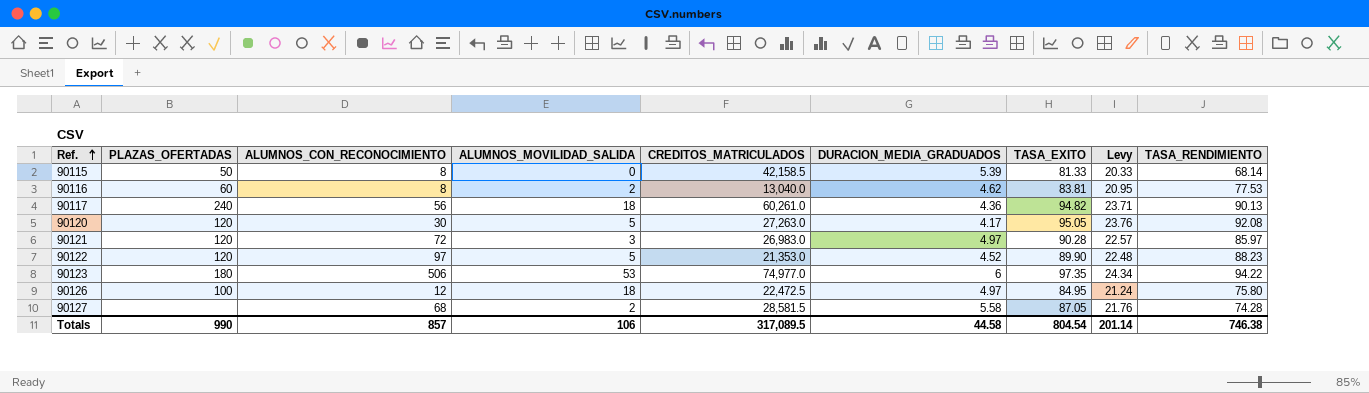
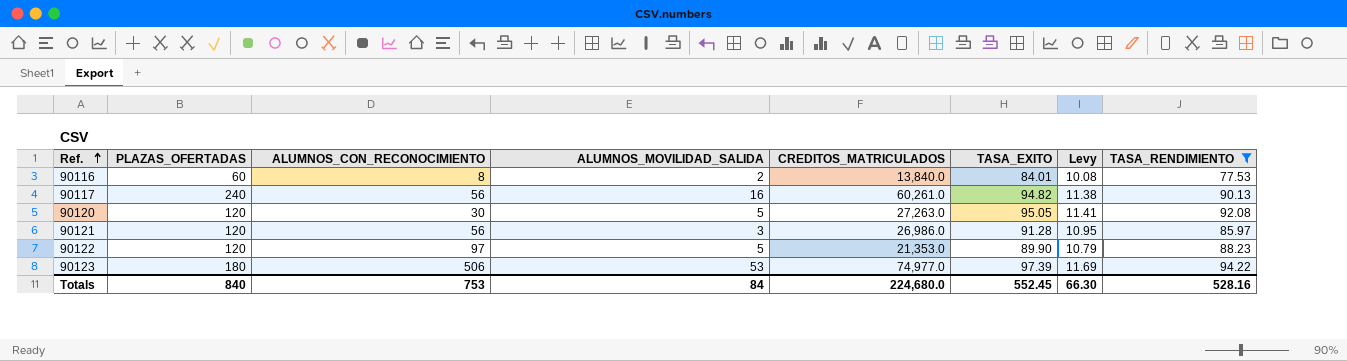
filter: none -> TASA_RENDIMIENTO >= 77.53
column DURACION_MEDIA_GRADUADOS | position: 6 -> none
column Levy | formula: [TASA_EXITO] * 0.25 -> [TASA_EXITO] * 0.12
90116 | CREDITOS_MATRICULADOS: 13,040.0 -> 13,840.0
90116 | TASA_EXITO: 83.81 -> 84.01
90117 | ALUMNOS_MOVILIDAD_SALIDA: 18 -> 16
90121 | ALUMNOS_CON_RECONOCIMIENTO: 72 -> 56
90121 | CREDITOS_MATRICULADOS: 26,983.0 -> 26,986.0
90121 | TASA_EXITO: 90.28 -> 91.28
90123 | TASA_EXITO: 97.35 -> 97.39
Totals | PLAZAS_OFERTADAS: 990 -> 840
Totals | ALUMNOS_CON_RECONOCIMIENTO: 857 -> 753
Totals | ALUMNOS_MOVILIDAD_SALIDA: 106 -> 84
Totals | CREDITOS_MATRICULADOS: 317,089.5 -> 224,680.0
Totals | TASA_EXITO: 804.54 -> 552.45
Totals | Levy: 201.14 -> 66.30
Totals | TASA_RENDIMIENTO: 746.38 -> 528.16

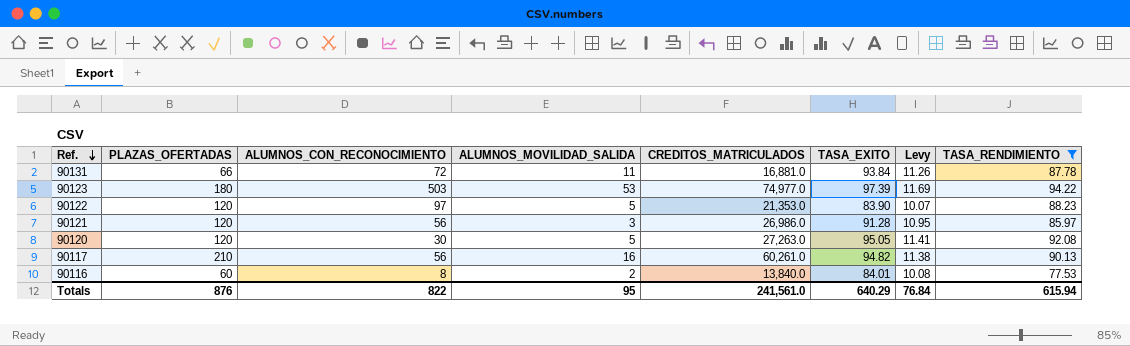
row order: Ref. ascending -> Ref. descending
row 90131: none -> 66 | 72 | 11 | 16,881.0 | 93.84 | 11.26 | 87.78
90123 | ALUMNOS_CON_RECONOCIMIENTO: 506 -> 503
90122 | TASA_EXITO: 89.90 -> 83.90
90122 | Levy: 10.79 -> 10.07
90117 | PLAZAS_OFERTADAS: 240 -> 210
Totals | PLAZAS_OFERTADAS: 840 -> 876
Totals | ALUMNOS_CON_RECONOCIMIENTO: 753 -> 822
Totals | ALUMNOS_MOVILIDAD_SALIDA: 84 -> 95
Totals | CREDITOS_MATRICULADOS: 224,680.0 -> 241,561.0
Totals | TASA_EXITO: 552.45 -> 640.29
Totals | Levy: 66.30 -> 76.84
Totals | TASA_RENDIMIENTO: 528.16 -> 615.94

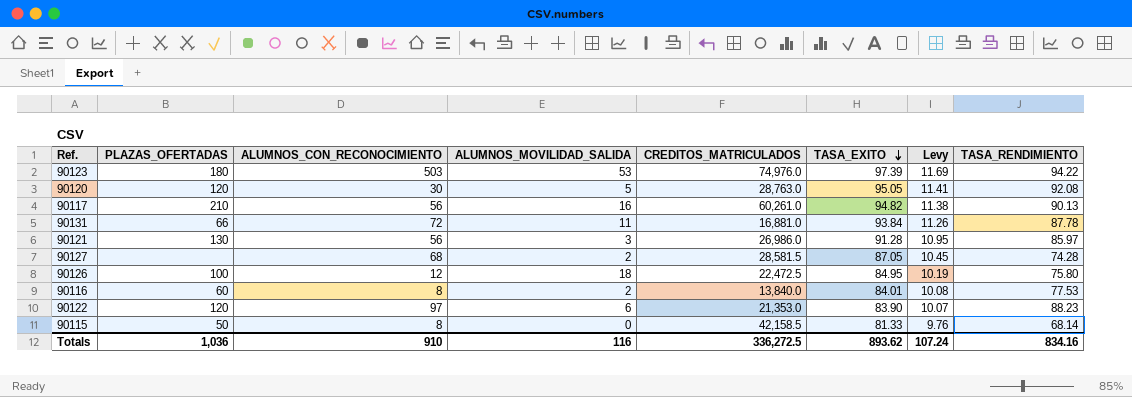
filter: TASA_RENDIMIENTO >= 77.53 -> none
row order: Ref. descending -> TASA_EXITO descending
90123 | CREDITOS_MATRICULADOS: 74,977.0 -> 74,976.0
90120 | CREDITOS_MATRICULADOS: 27,263.0 -> 28,763.0
90121 | PLAZAS_OFERTADAS: 120 -> 130
90122 | ALUMNOS_MOVILIDAD_SALIDA: 5 -> 6
Totals | PLAZAS_OFERTADAS: 876 -> 1,036
Totals | ALUMNOS_CON_RECONOCIMIENTO: 822 -> 910
Totals | ALUMNOS_MOVILIDAD_SALIDA: 95 -> 116
Totals | CREDITOS_MATRICULADOS: 241,561.0 -> 336,272.5
Totals | TASA_EXITO: 640.29 -> 893.62
Totals | Levy: 76.84 -> 107.24
Totals | TASA_RENDIMIENTO: 615.94 -> 834.16

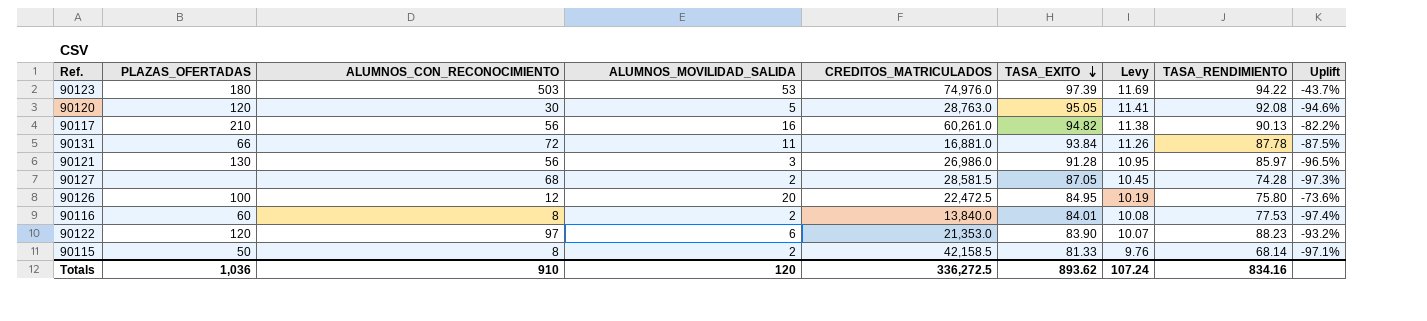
column Uplift | formula: none -> ([ALUMNOS_MOVILIDAD_SALIDA] - [TASA_RENDIMIENTO]) / [TASA_RENDIMIENTO]
90126 | ALUMNOS_MOVILIDAD_SALIDA: 18 -> 20
90115 | ALUMNOS_MOVILIDAD_SALIDA: 0 -> 2
Totals | ALUMNOS_MOVILIDAD_SALIDA: 116 -> 120

